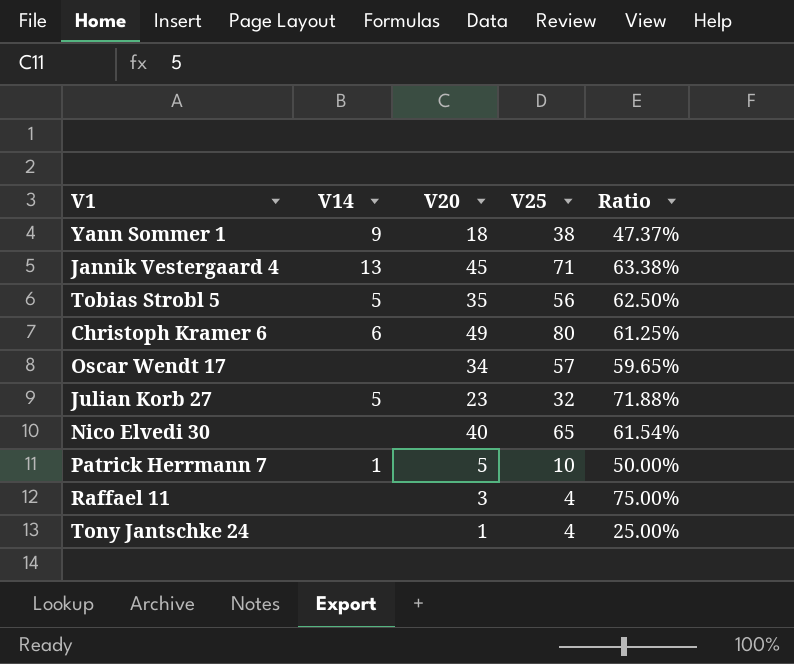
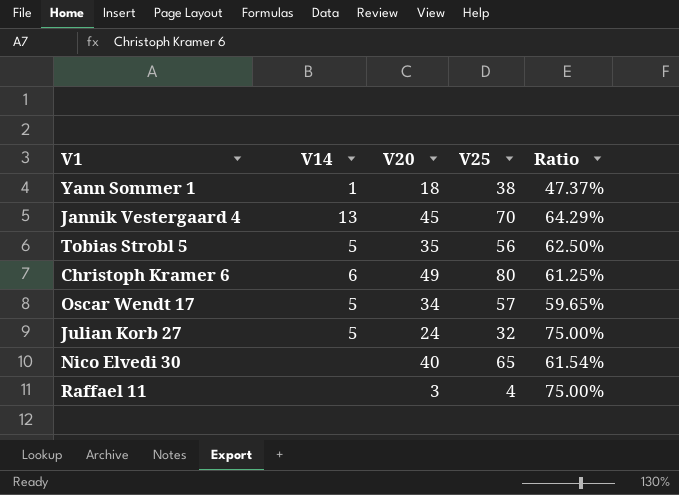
row Patrick Herrmann 7: 1 | 5 | 10 | 50.00% -> none
row Tony Jantschke 24: none | 1 | 4 | 25.00% -> none
Yann Sommer 1 | V14: 9 -> 1
Jannik Vestergaard 4 | V25: 71 -> 70
Jannik Vestergaard 4 | Ratio: 63.38% -> 64.29%
Oscar Wendt 17 | V14: none -> 5
Julian Korb 27 | V20: 23 -> 24
Julian Korb 27 | Ratio: 71.88% -> 75.00%

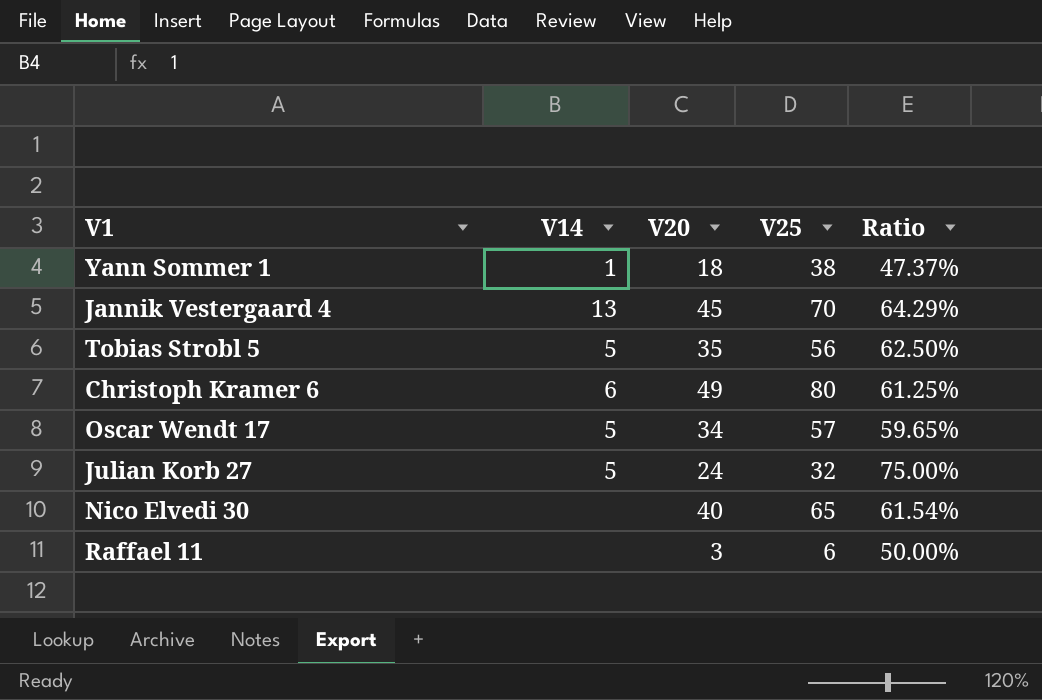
Raffael 11 | V25: 4 -> 6
Raffael 11 | Ratio: 75.00% -> 50.00%

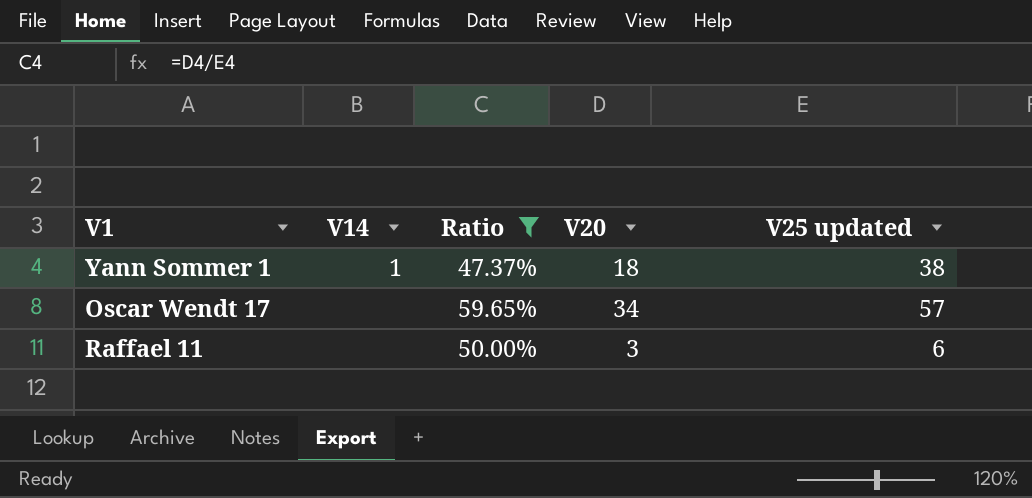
filter: none -> Ratio <= 59.65%
column Ratio | position: 5 -> 3
column name: V25 -> V25 updated
Oscar Wendt 17 | V14: 5 -> none

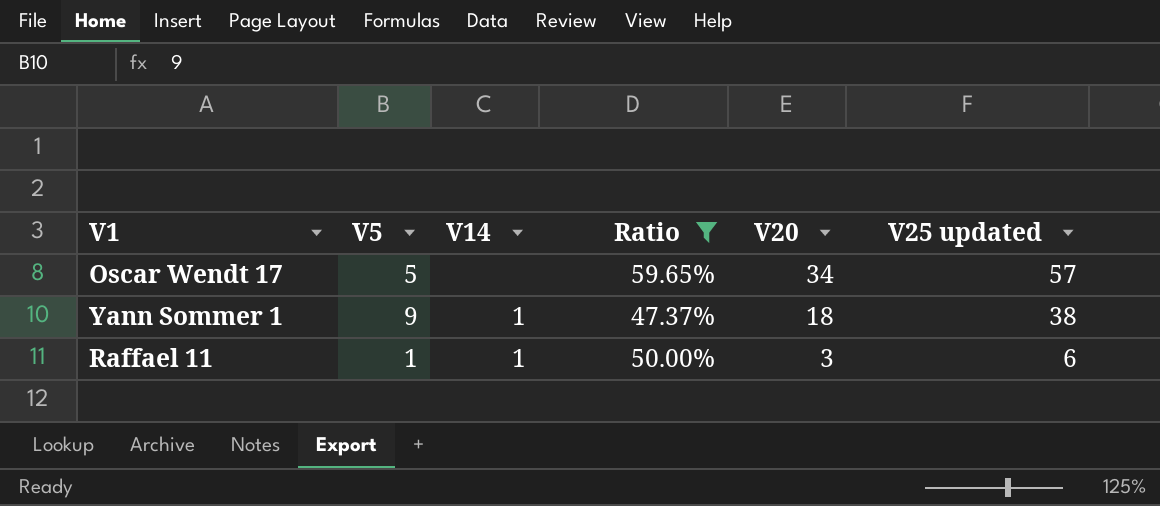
row order: none -> V20 descending
column V5 | position: none -> 2
Raffael 11 | V14: none -> 1

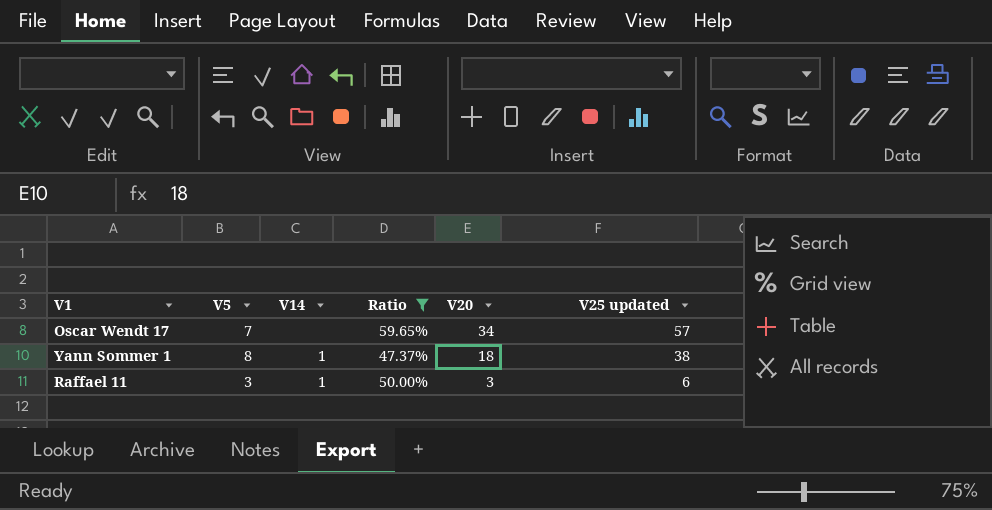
Oscar Wendt 17 | V5: 5 -> 7
Yann Sommer 1 | V5: 9 -> 8
Raffael 11 | V5: 1 -> 3

